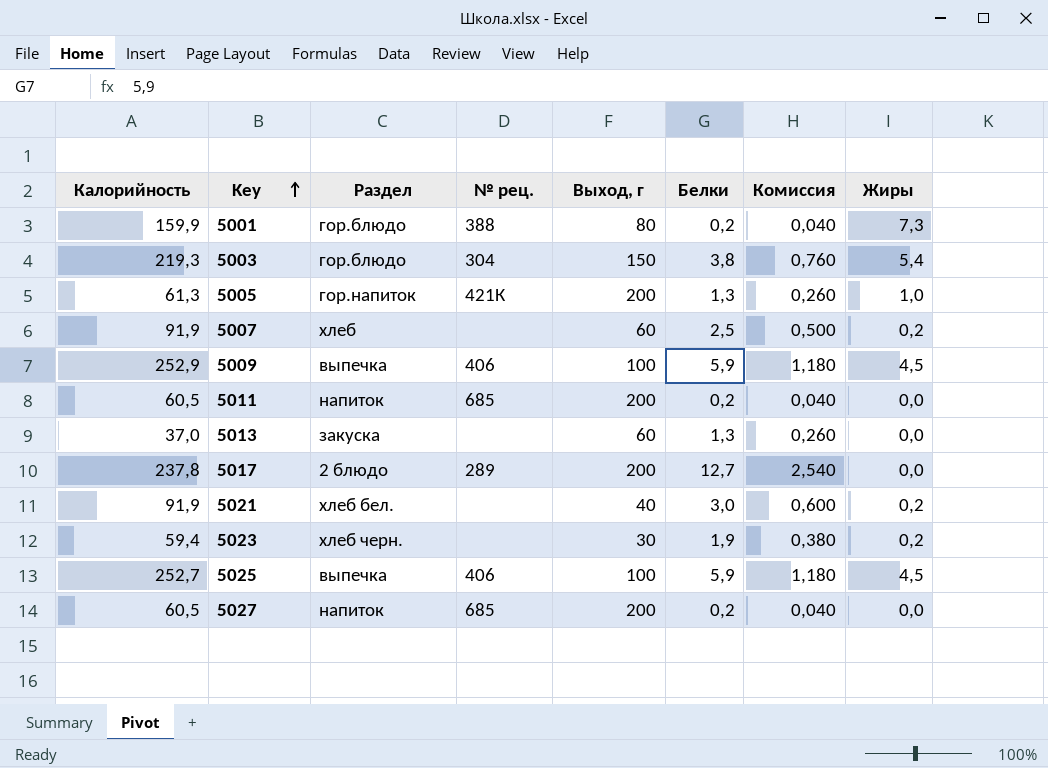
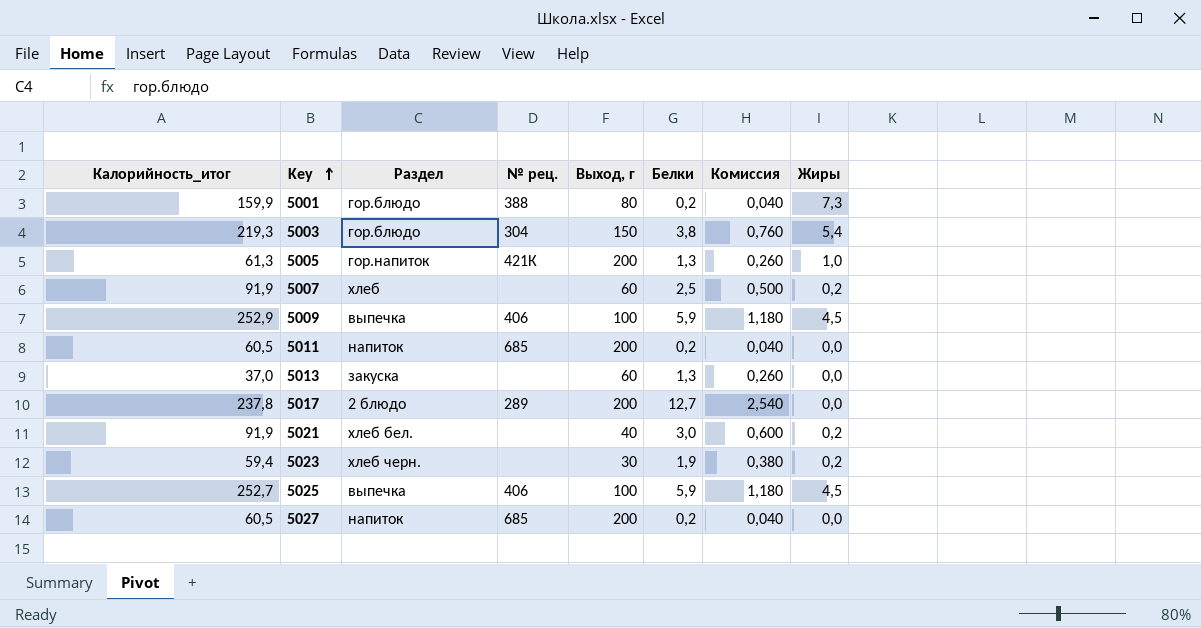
column name: Калорийность -> Калорийность_итог

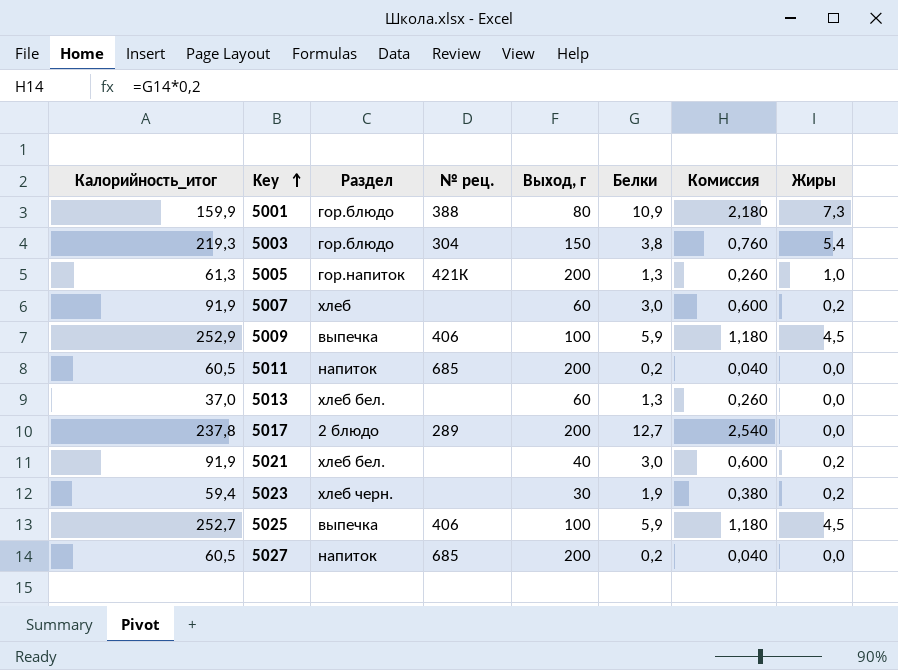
5001 | Белки: 0,2 -> 10,9
5001 | Комиссия: 0,040 -> 2,180
5007 | Белки: 2,5 -> 3,0
5007 | Комиссия: 0,500 -> 0,600
5013 | Раздел: закуска -> хлеб бел.

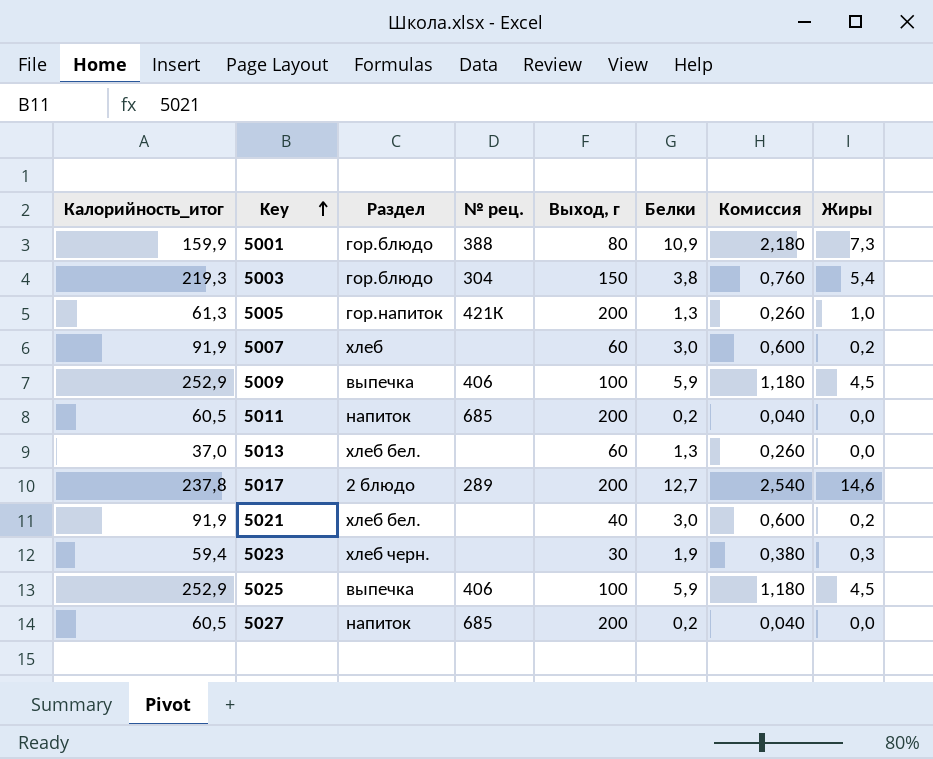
5017 | Жиры: 0,0 -> 14,6
5023 | Жиры: 0,2 -> 0,3
5025 | Калорийность_итог: 252,7 -> 252,9

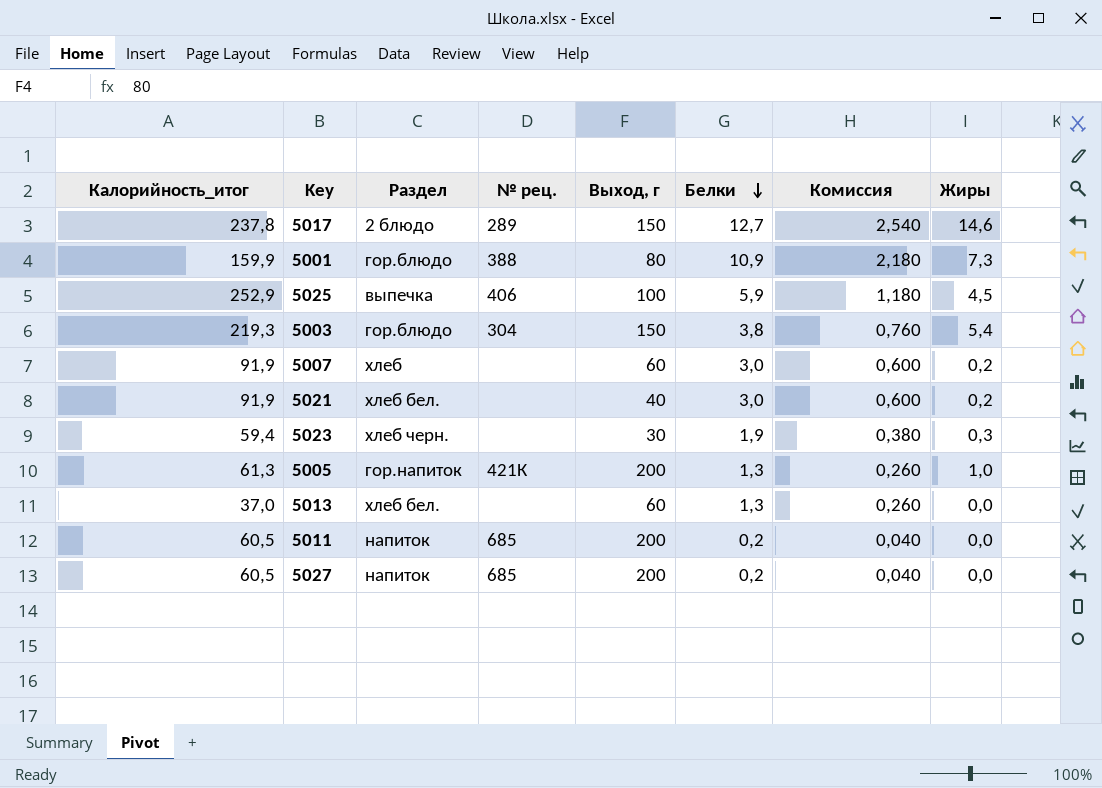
row order: Key ascending -> Белки descending
row 5009: 252,9 | выпечка | 406 | 100 | 5,9 | 1,180 | 4,5 -> none
5017 | Выход, г: 200 -> 150

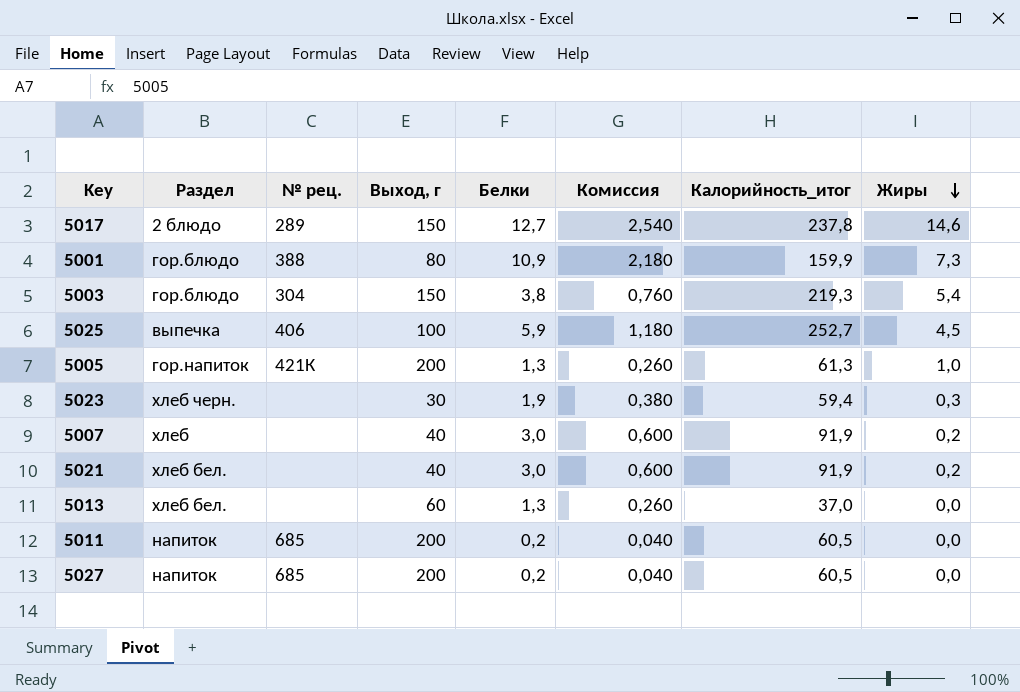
row order: Белки descending -> Жиры descending
column Калорийность_итог | position: 1 -> 7
5025 | Калорийность_итог: 252,9 -> 252,7
5007 | Выход, г: 60 -> 40

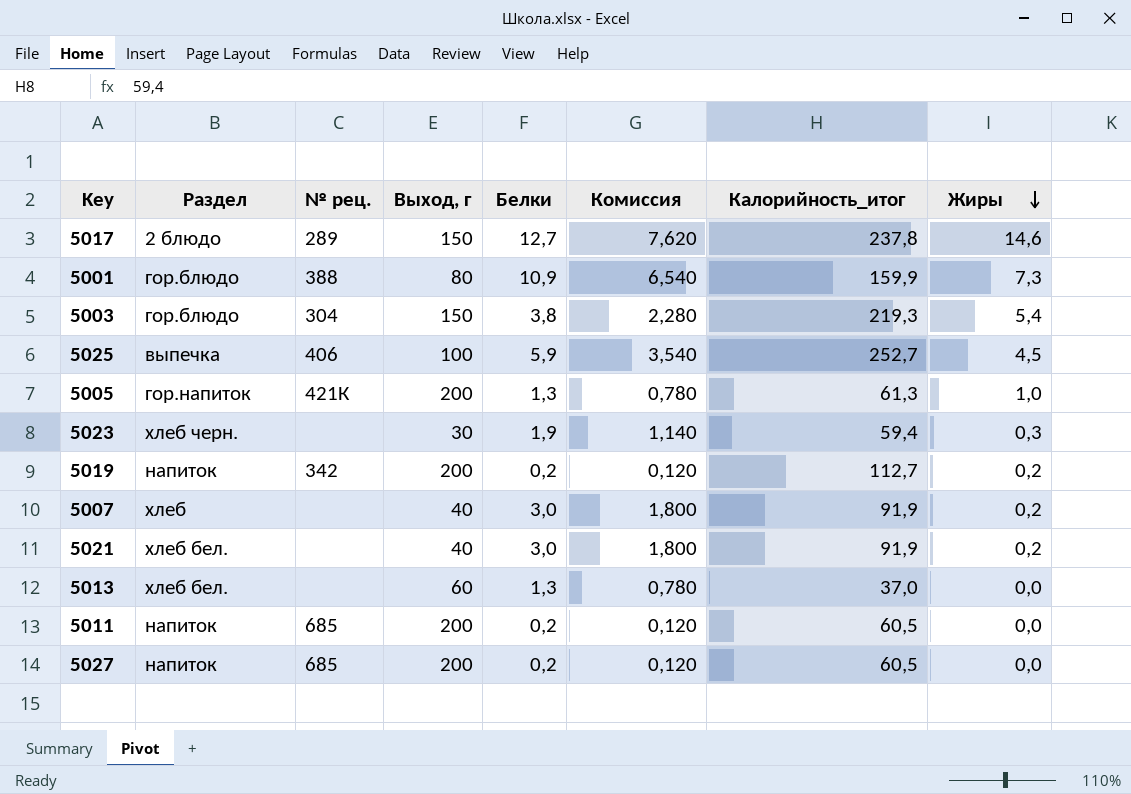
column Комиссия | formula: [Белки] * 0,2 -> [Белки] * 0,6
row 5019: none -> напиток | 342 | 200 | 0,2 | 0,120 | 112,7 | 0,2

